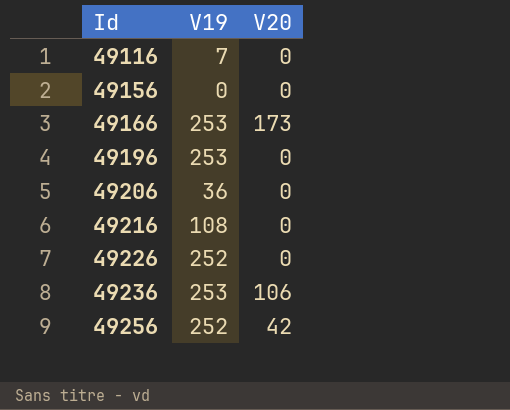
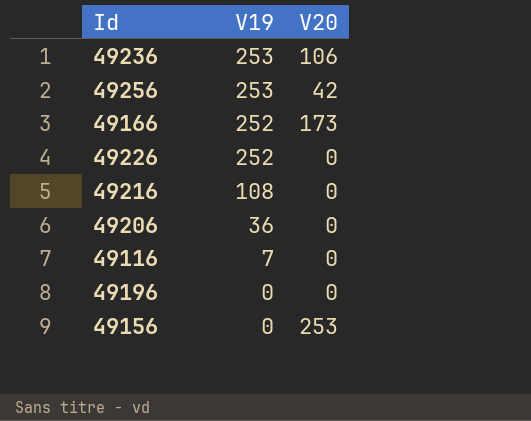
row order: Id ascending -> V19 descending
49256 | V19: 252 -> 253
49166 | V19: 253 -> 252
49196 | V19: 253 -> 0
49156 | V20: 0 -> 253

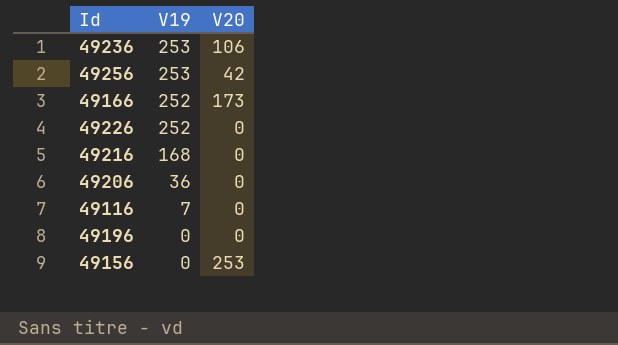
49216 | V19: 108 -> 168

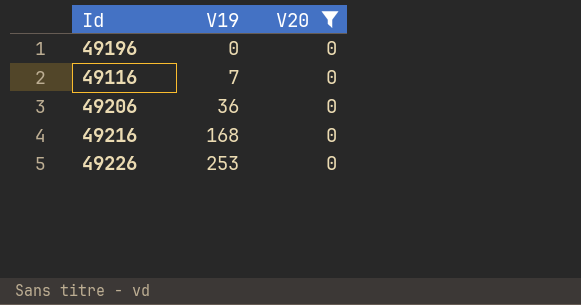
filter: none -> V20 = 0
row order: V19 descending -> V19 ascending
49226 | V19: 252 -> 253

